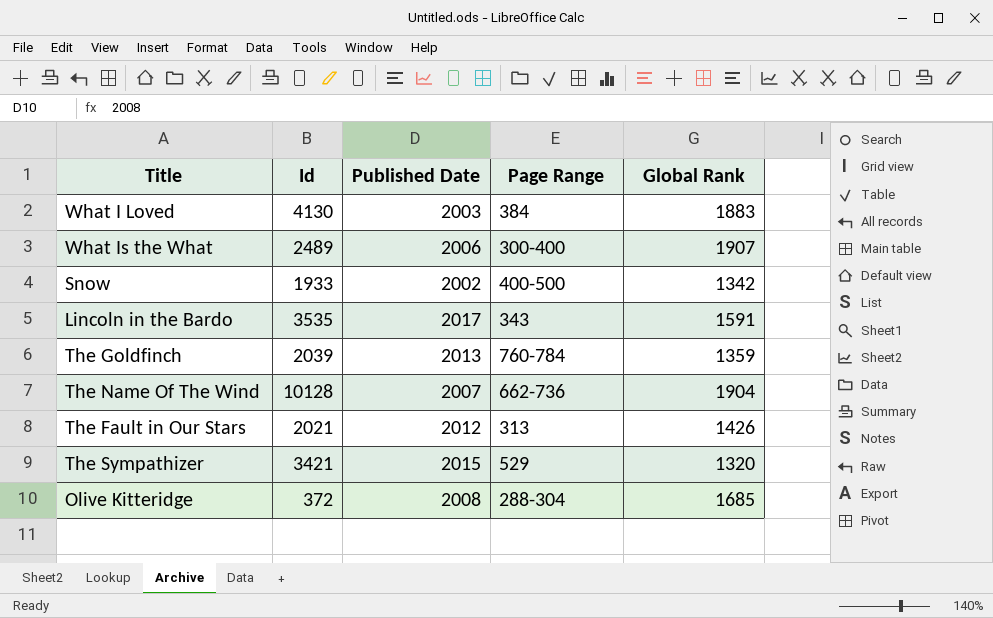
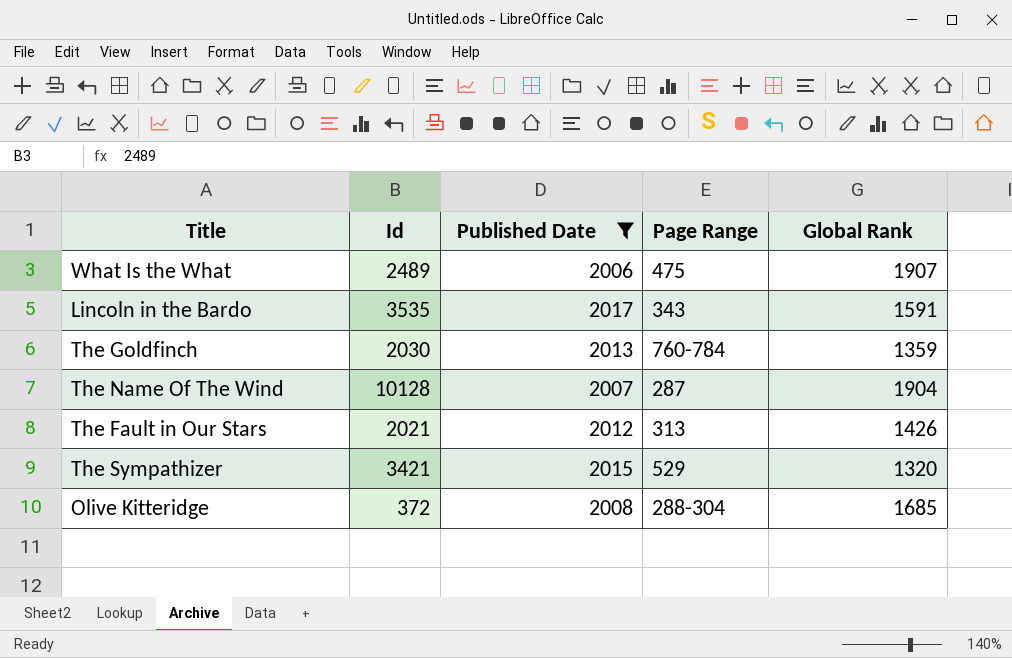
filter: none -> Published Date >= 2006
What Is the What | Page Range: 300-400 -> 475
The Goldfinch | Id: 2039 -> 2030
The Name Of The Wind | Page Range: 662-736 -> 287

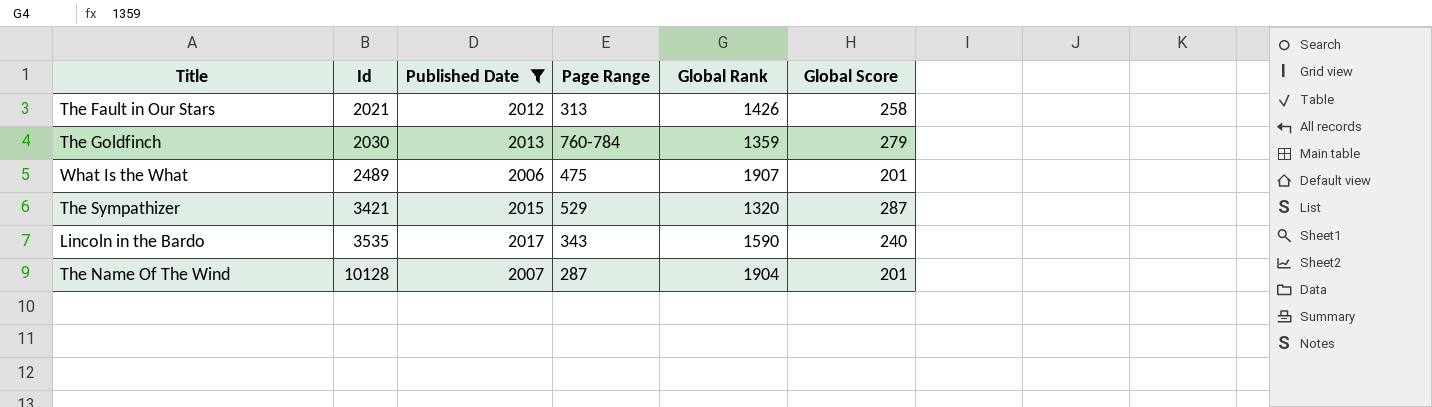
row order: none -> Id ascending
column Global Score | position: none -> 6
row Olive Kitteridge: 372 | 2008 | 288-304 | 1685 -> none
Lincoln in the Bardo | Global Rank: 1591 -> 1590

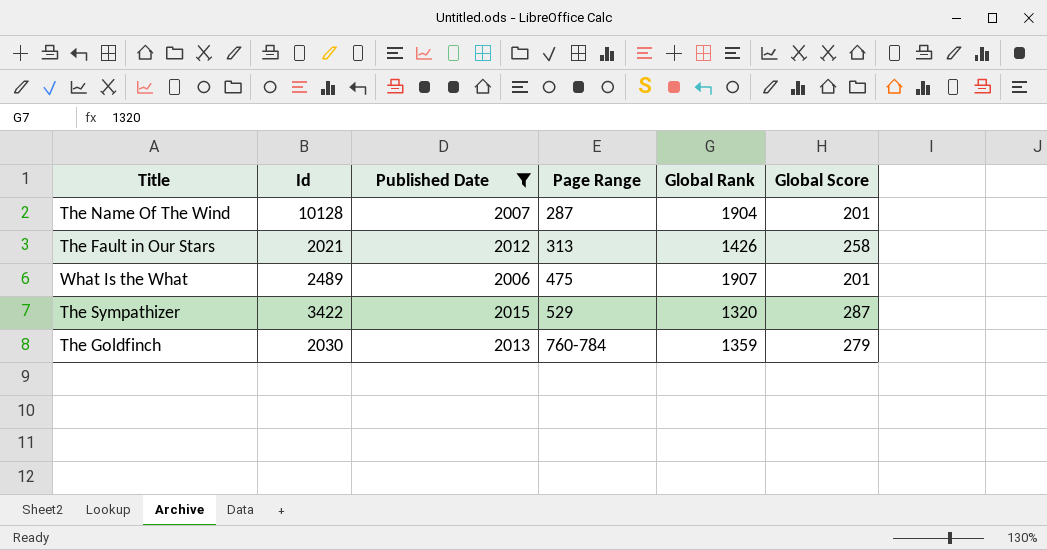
row order: Id ascending -> Page Range ascending
row Lincoln in the Bardo: 3535 | 2017 | 343 | 1590 | 240 -> none
The Sympathizer | Id: 3421 -> 3422

